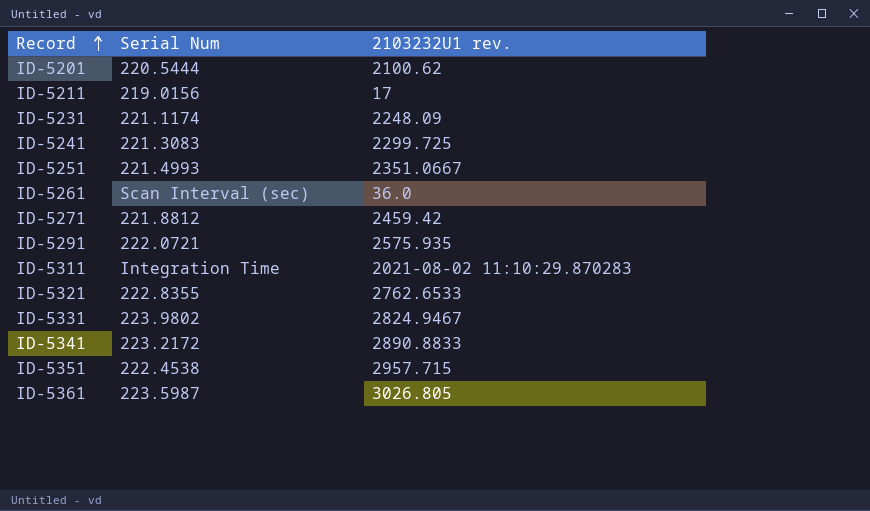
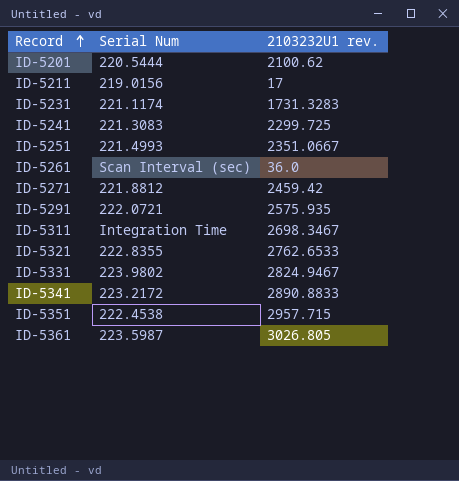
ID-5231 | 2103232U1 rev.: 2248.09 -> 1731.3283
ID-5311 | 2103232U1 rev.: 2021-08-02 11:10:29.870283 -> 2698.3467

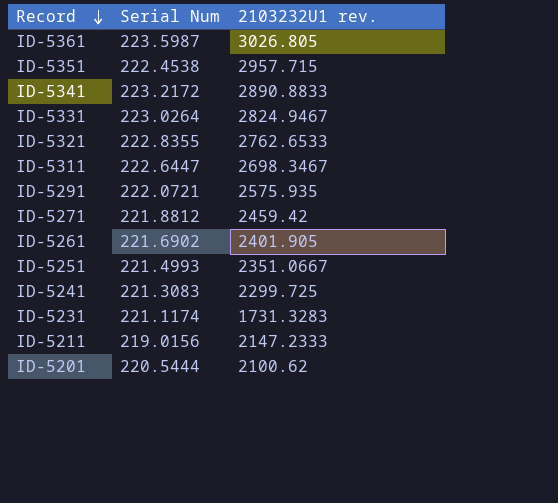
row order: Record ascending -> Record descending
ID-5331 | Serial Num: 223.9802 -> 223.0264
ID-5311 | Serial Num: Integration Time -> 222.6447
ID-5261 | Serial Num: Scan Interval (sec) -> 221.6902
ID-5261 | 2103232U1 rev.: 36.0 -> 2401.905
ID-5211 | 2103232U1 rev.: 17 -> 2147.2333

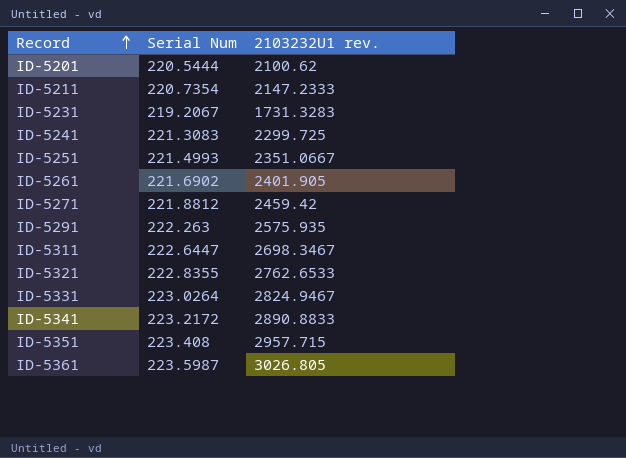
row order: Record descending -> Record ascending
ID-5211 | Serial Num: 219.0156 -> 220.7354
ID-5231 | Serial Num: 221.1174 -> 219.2067
ID-5291 | Serial Num: 222.0721 -> 222.263
ID-5351 | Serial Num: 222.4538 -> 223.408

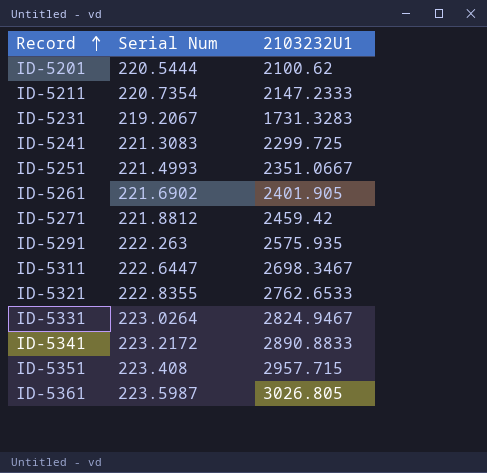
column name: 2103232U1 rev. -> 2103232U1

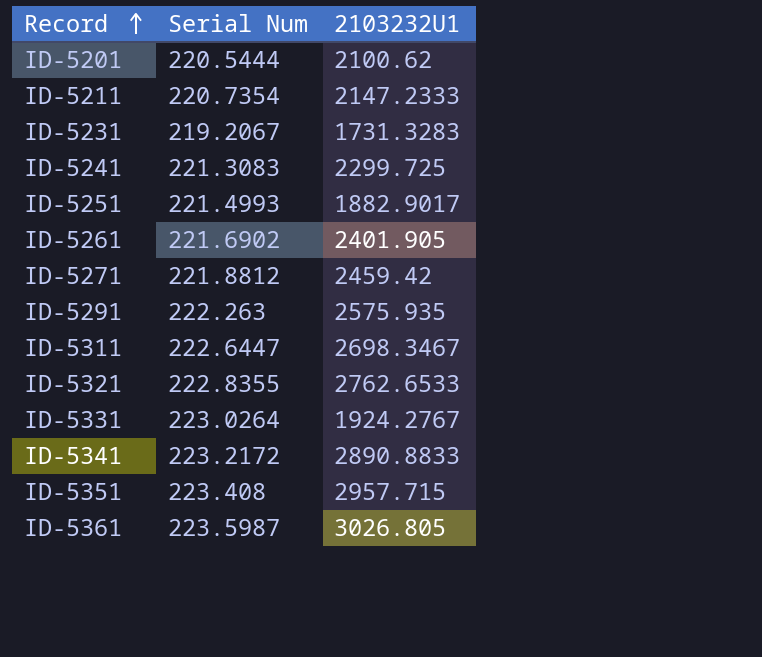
ID-5251 | 2103232U1: 2351.0667 -> 1882.9017
ID-5331 | 2103232U1: 2824.9467 -> 1924.2767

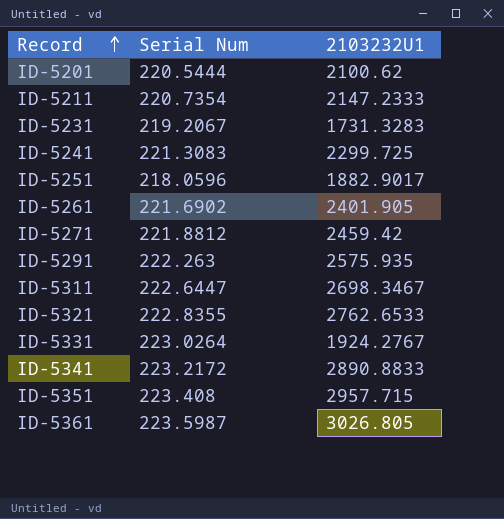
ID-5251 | Serial Num: 221.4993 -> 218.0596

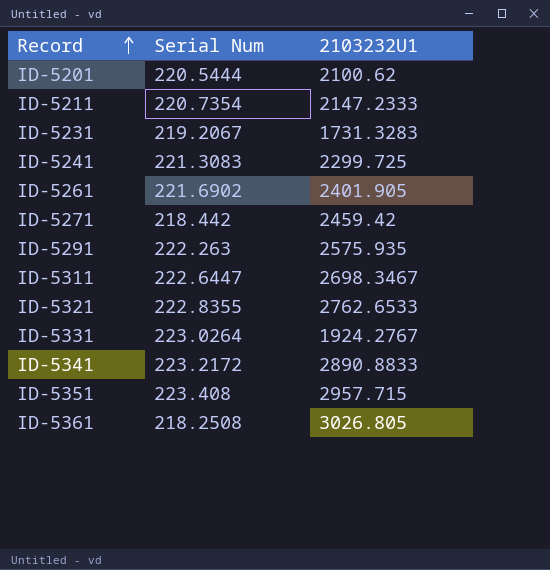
row ID-5251: 218.0596 | 1882.9017 -> none
ID-5271 | Serial Num: 221.8812 -> 218.442
ID-5361 | Serial Num: 223.5987 -> 218.2508

